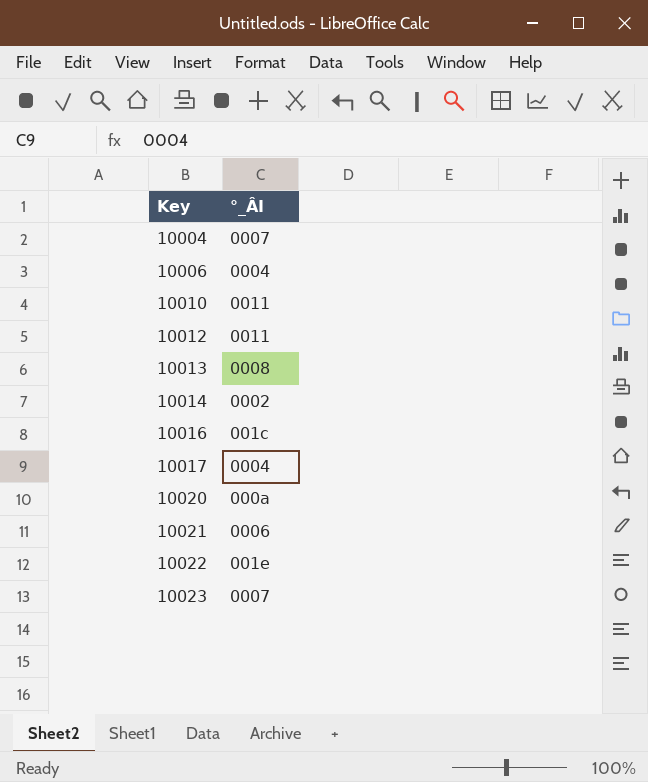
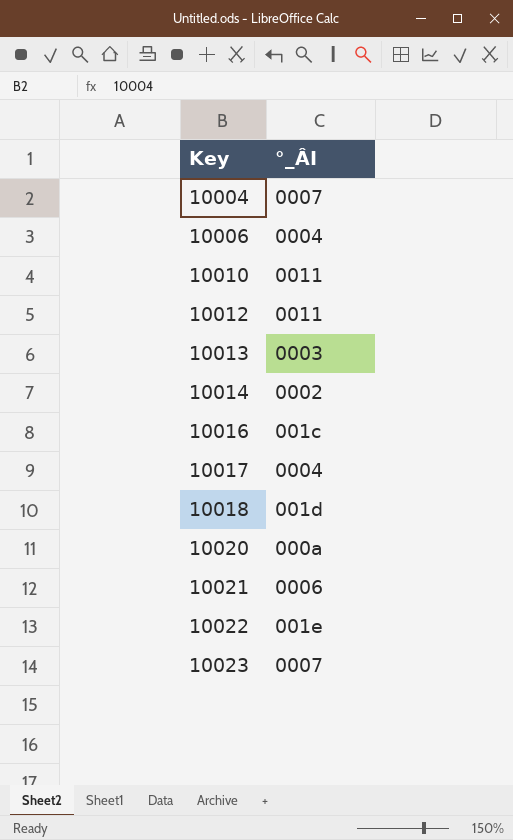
10013 | °_ÂI: 0008 -> 0003
row 10018: none -> 001d

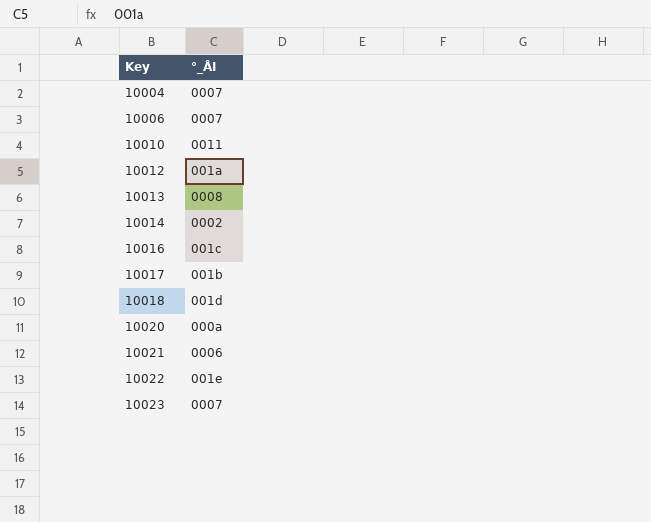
10006 | °_ÂI: 0004 -> 0007
10012 | °_ÂI: 0011 -> 001a
10013 | °_ÂI: 0003 -> 0008
10017 | °_ÂI: 0004 -> 001b

